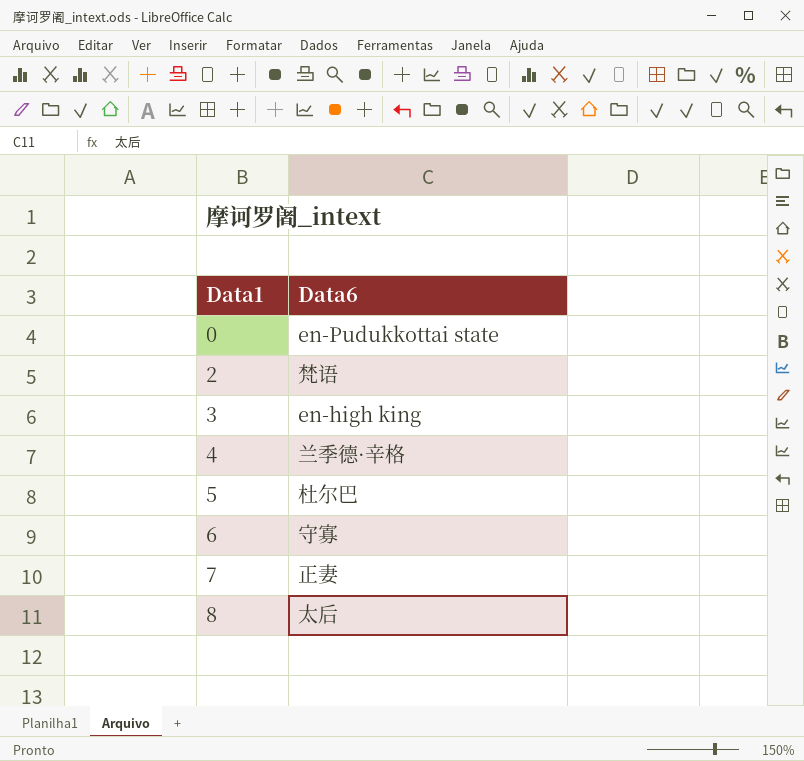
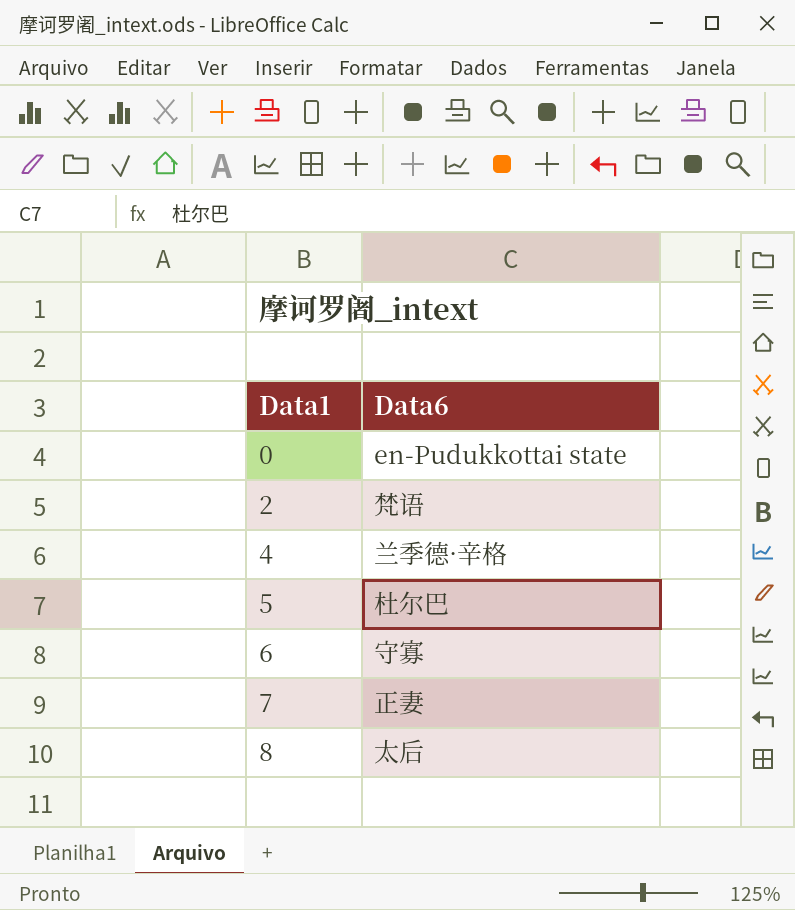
row 3: en-high king -> none

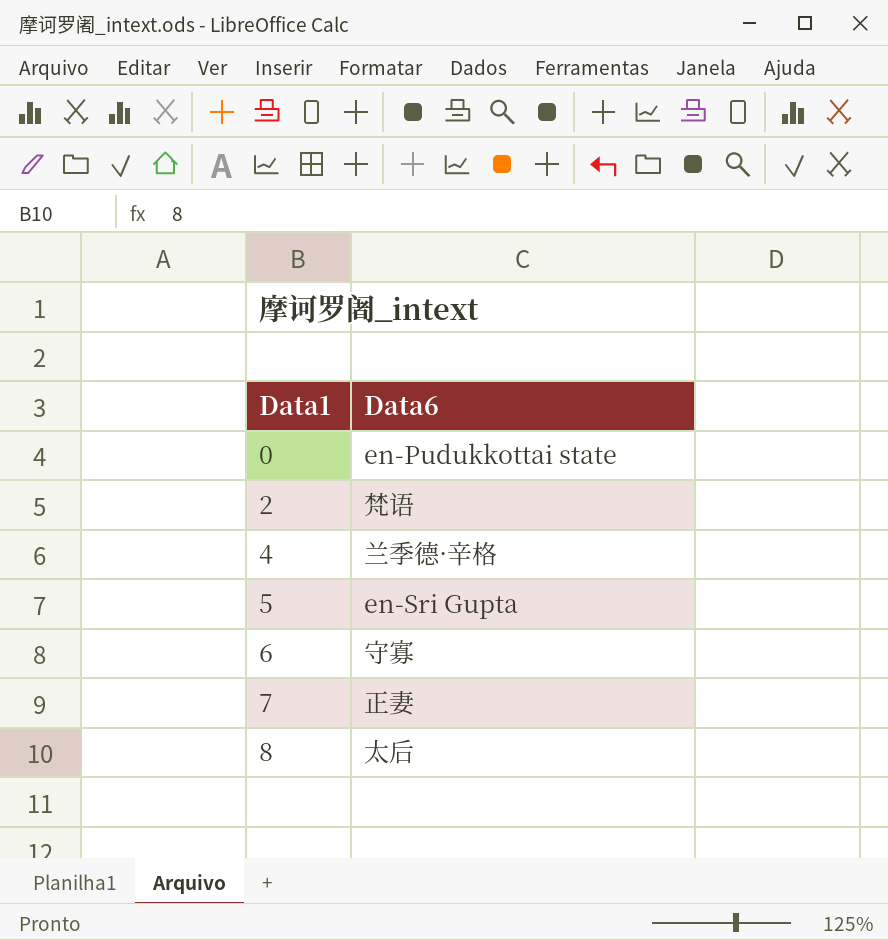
5 | Data6: 杜尔巴 -> en-Sri Gupta

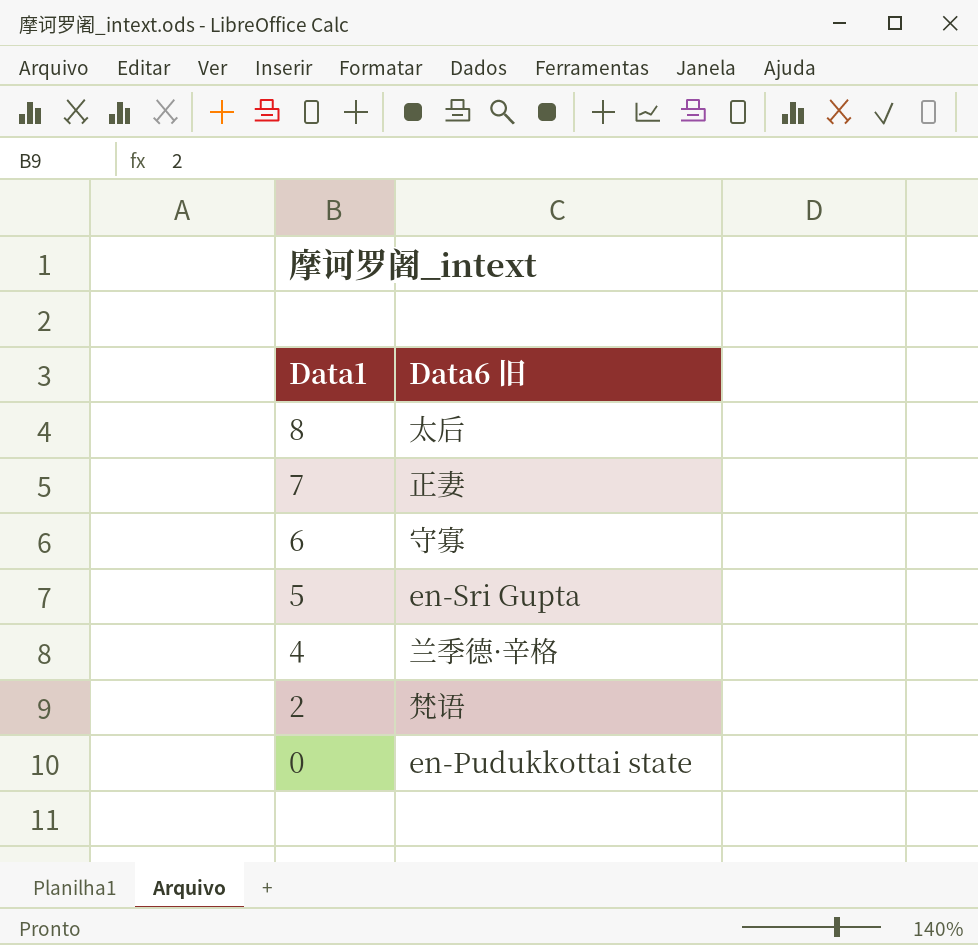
row order: Data1 ascending -> Data1 descending
column name: Data6 -> Data6 旧

